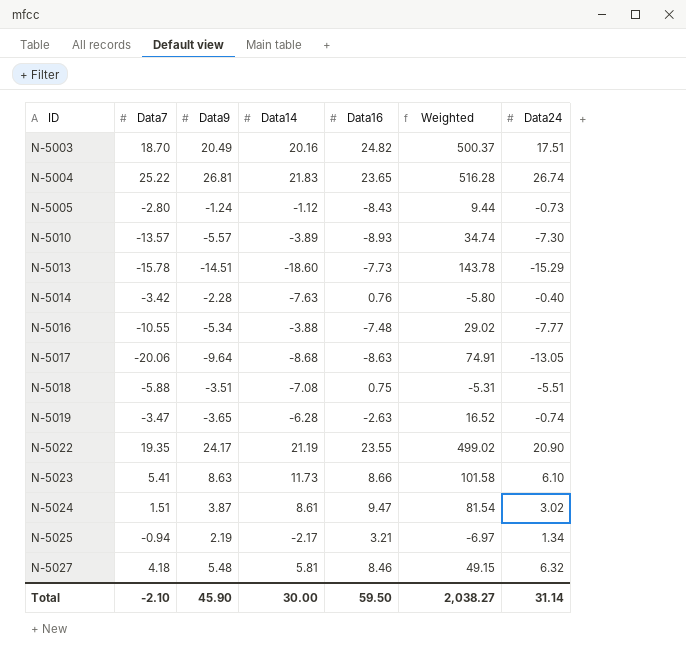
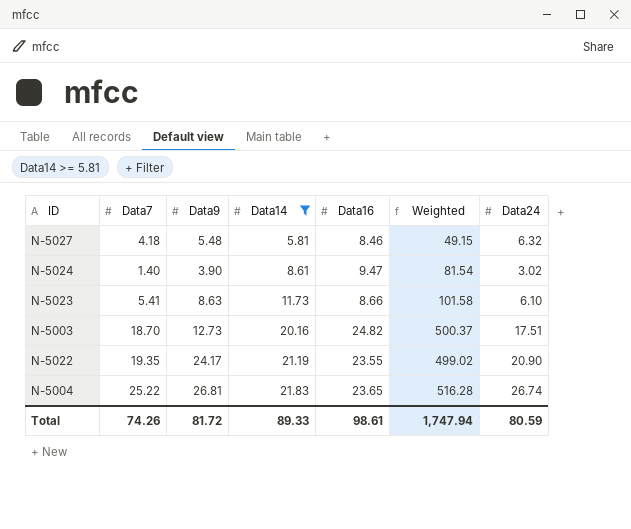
filter: none -> Data14 >= 5.81
row order: ID ascending -> Data14 ascending
N-5024 | Data7: 1.51 -> 1.40
N-5024 | Data9: 3.87 -> 3.90
N-5003 | Data9: 20.49 -> 12.73
Total | Data7: -2.10 -> 74.26
Total | Data9: 45.90 -> 81.72
Total | Data14: 30.00 -> 89.33
Total | Data16: 59.50 -> 98.61
Total | Weighted: 2,038.27 -> 1,747.94
Total | Data24: 31.14 -> 80.59

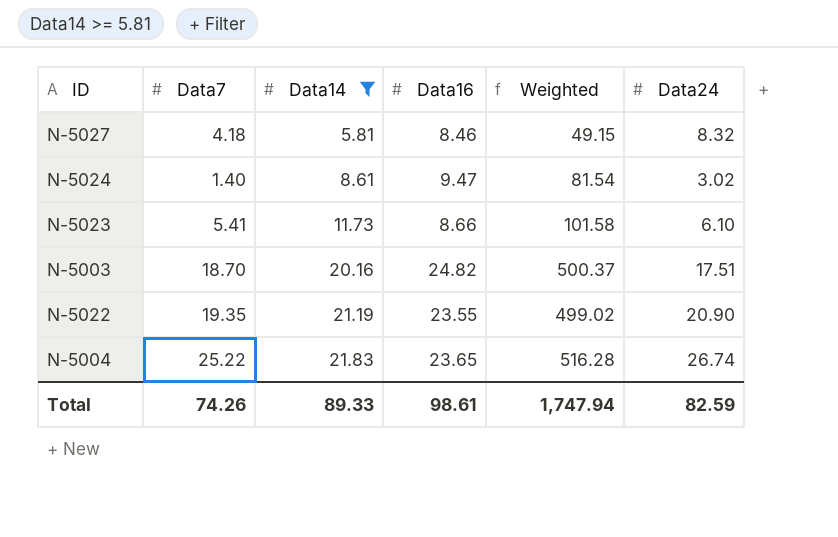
column Data9 | position: 3 -> none
N-5027 | Data24: 6.32 -> 8.32
Total | Data24: 80.59 -> 82.59

